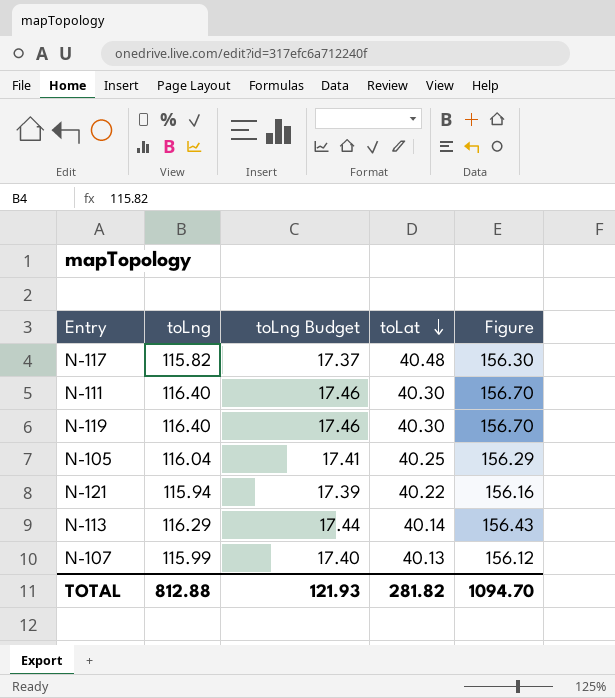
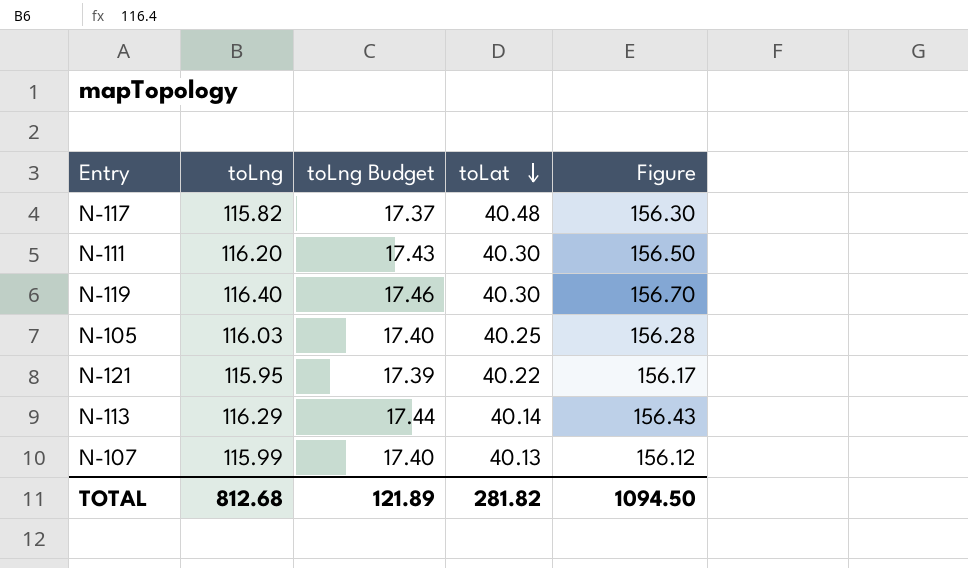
N-111 | toLng: 116.40 -> 116.20
N-111 | toLng Budget: 17.46 -> 17.43
N-111 | Figure: 156.70 -> 156.50
N-105 | toLng: 116.04 -> 116.03
N-105 | toLng Budget: 17.41 -> 17.40
N-105 | Figure: 156.29 -> 156.28
N-121 | toLng: 115.94 -> 115.95
N-121 | Figure: 156.16 -> 156.17
TOTAL | toLng: 812.88 -> 812.68
TOTAL | toLng Budget: 121.93 -> 121.89
TOTAL | Figure: 1094.70 -> 1094.50

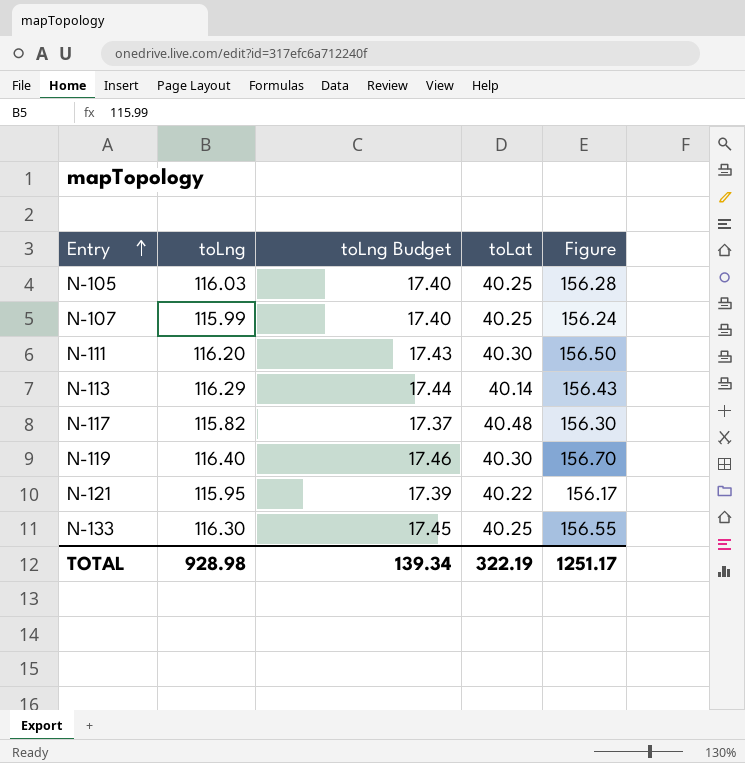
row order: toLat descending -> Entry ascending
N-107 | toLat: 40.13 -> 40.25
N-107 | Figure: 156.12 -> 156.24
row N-133: none -> 116.30 | 17.45 | 40.25 | 156.55
TOTAL | toLng: 812.68 -> 928.98
TOTAL | toLng Budget: 121.89 -> 139.34
TOTAL | toLat: 281.82 -> 322.19
TOTAL | Figure: 1094.50 -> 1251.17

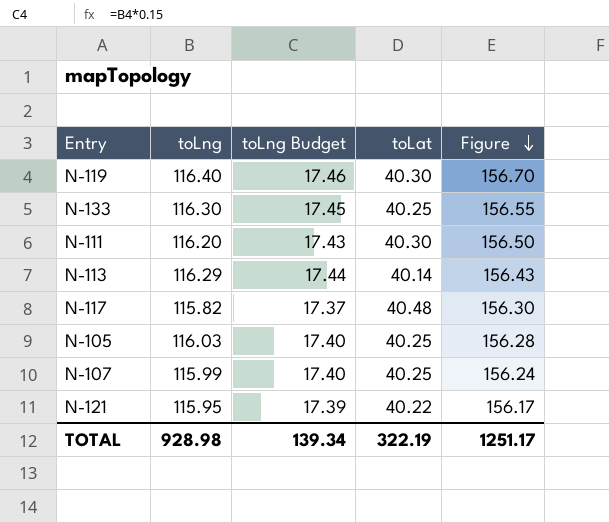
row order: Entry ascending -> Figure descending

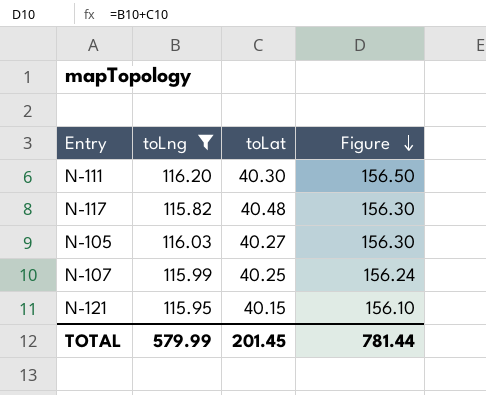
filter: none -> toLng <= 116.20
column toLng Budget | formula: [toLng] * 0.15 -> none
N-105 | toLat: 40.25 -> 40.27
N-105 | Figure: 156.28 -> 156.30
N-121 | toLat: 40.22 -> 40.15
N-121 | Figure: 156.17 -> 156.10
TOTAL | toLng: 928.98 -> 579.99
TOTAL | toLat: 322.19 -> 201.45
TOTAL | Figure: 1251.17 -> 781.44

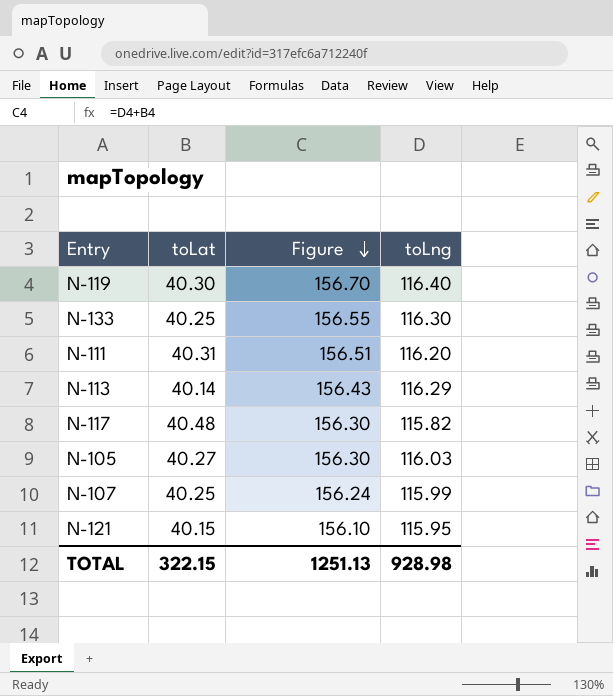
filter: toLng <= 116.20 -> none
column toLng | position: 2 -> 4
N-111 | toLat: 40.30 -> 40.31
N-111 | Figure: 156.50 -> 156.51
TOTAL | toLat: 201.45 -> 322.15
TOTAL | Figure: 781.44 -> 1251.13
TOTAL | toLng: 579.99 -> 928.98

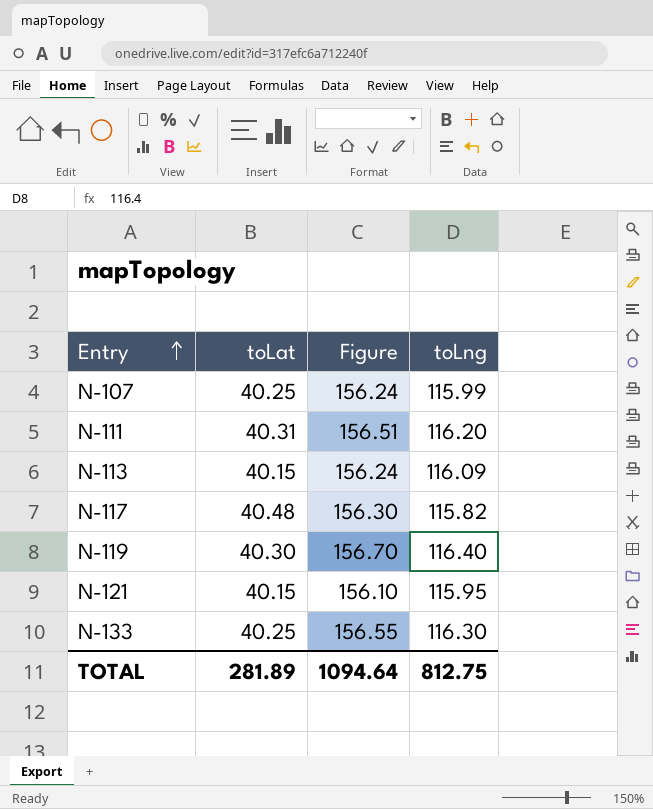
row order: Figure descending -> Entry ascending
row N-105: 40.27 | 156.30 | 116.03 -> none
N-113 | toLat: 40.14 -> 40.15
N-113 | Figure: 156.43 -> 156.24
N-113 | toLng: 116.29 -> 116.09
TOTAL | toLat: 322.15 -> 281.89
TOTAL | Figure: 1251.13 -> 1094.64
TOTAL | toLng: 928.98 -> 812.75

